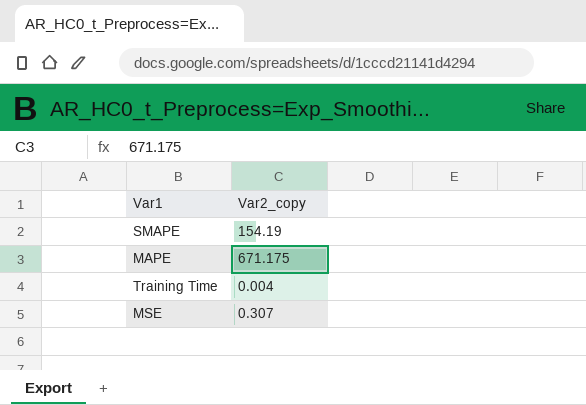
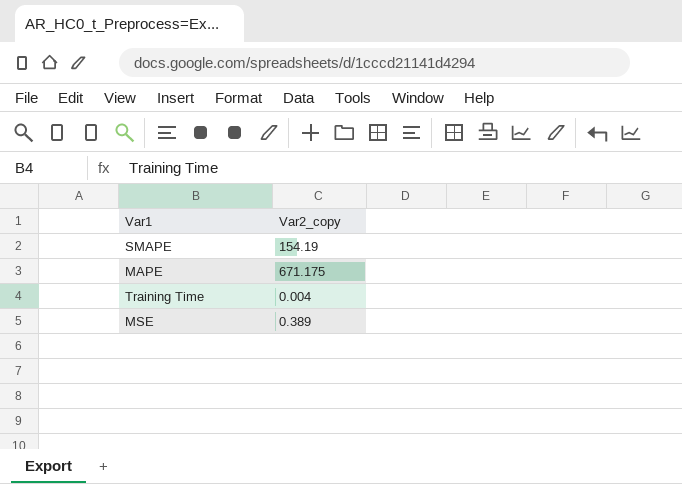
MSE | Var2_copy: 0.307 -> 0.389

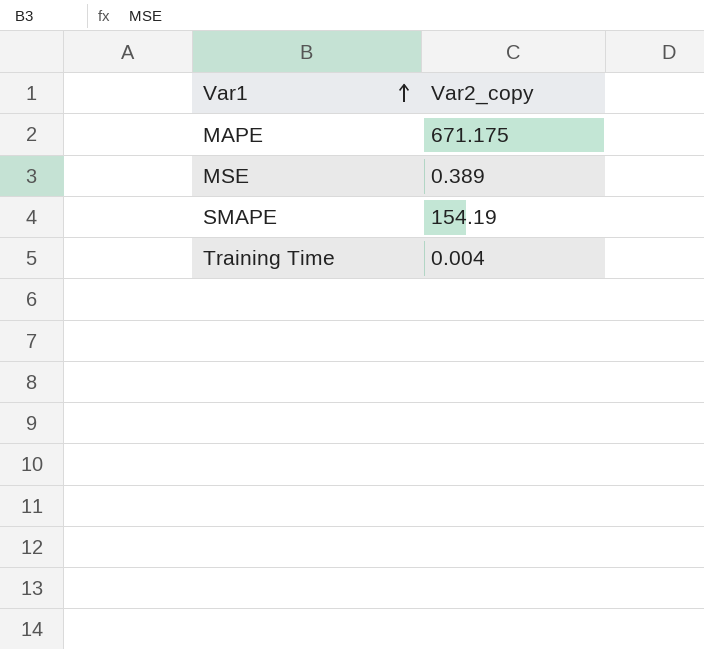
row order: none -> Var1 ascending

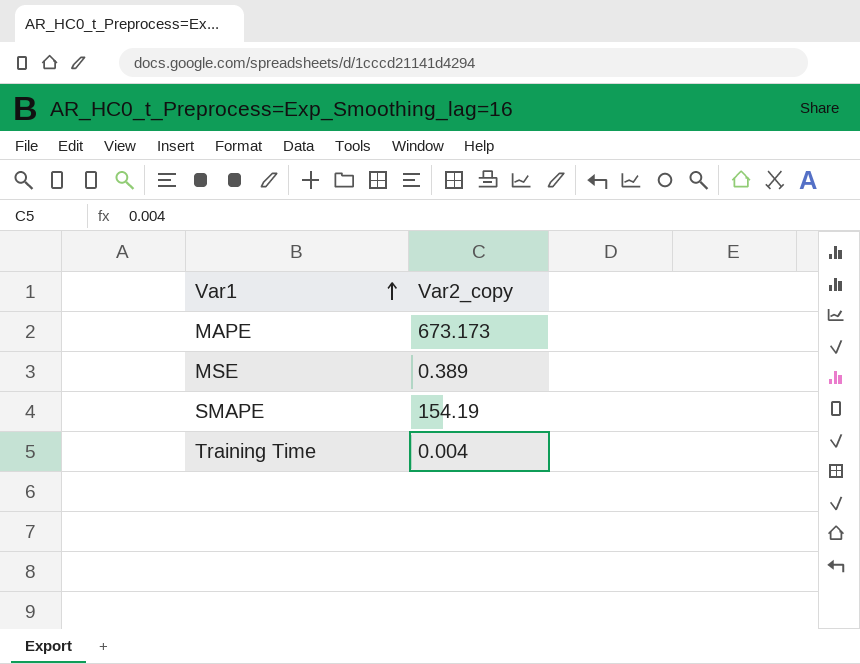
MAPE | Var2_copy: 671.175 -> 673.173

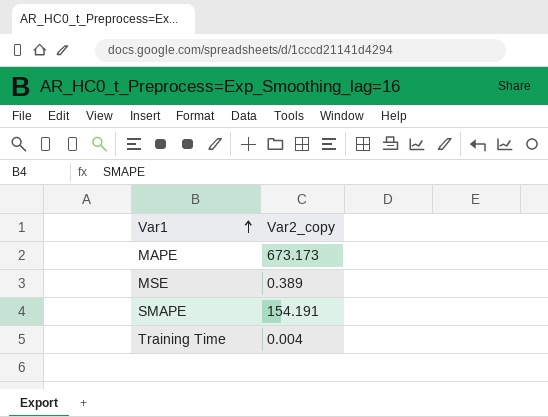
SMAPE | Var2_copy: 154.19 -> 154.191

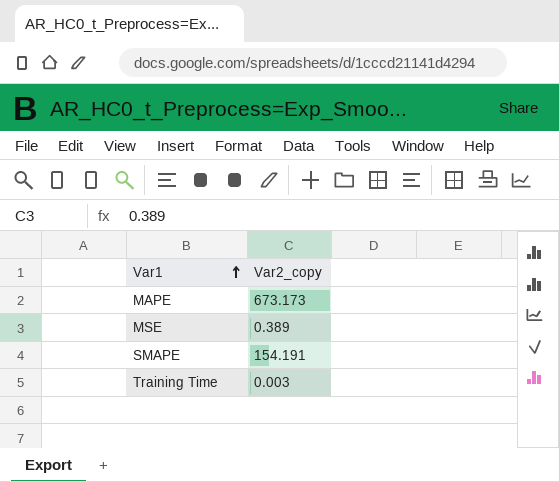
Training Time | Var2_copy: 0.004 -> 0.003

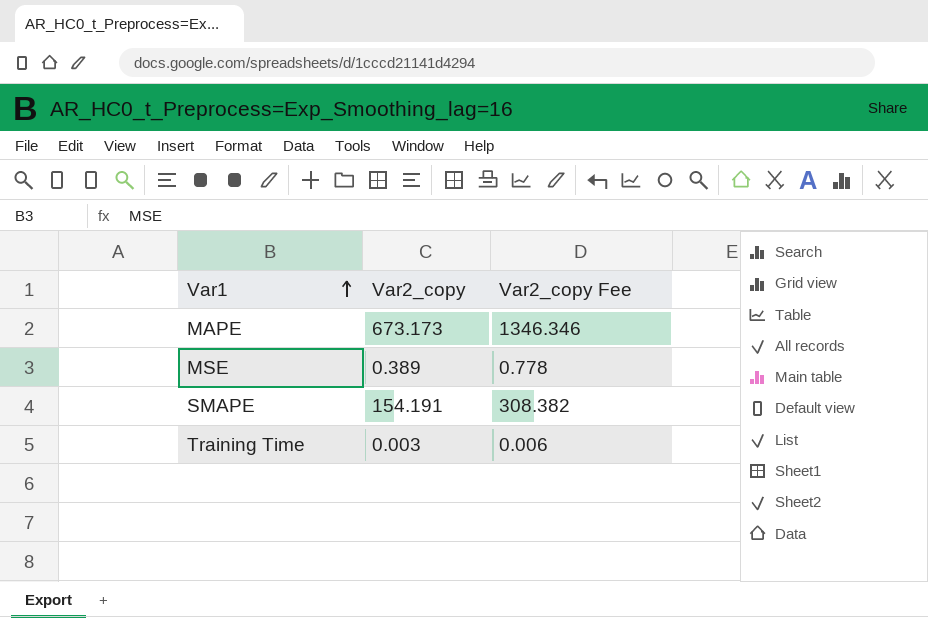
column Var2_copy Fee | formula: none -> [Var2_copy] * 2

